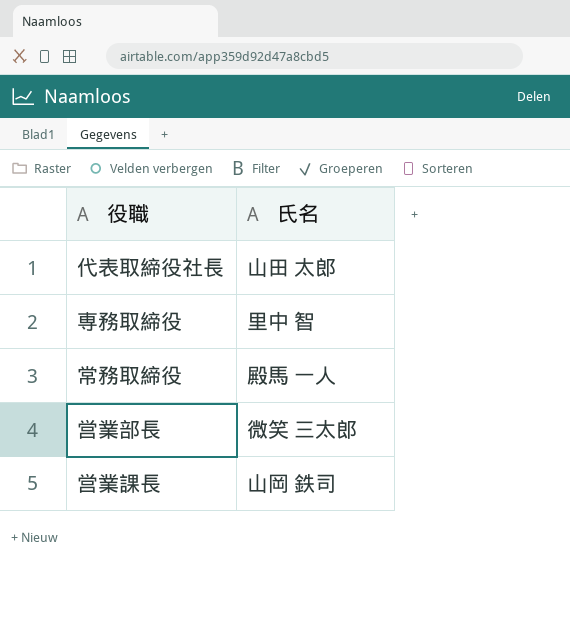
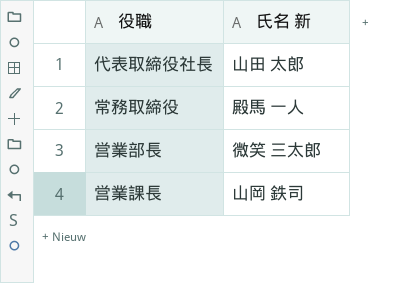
column name: 氏名 -> 氏名 新
row 専務取締役: 里中 智 -> none

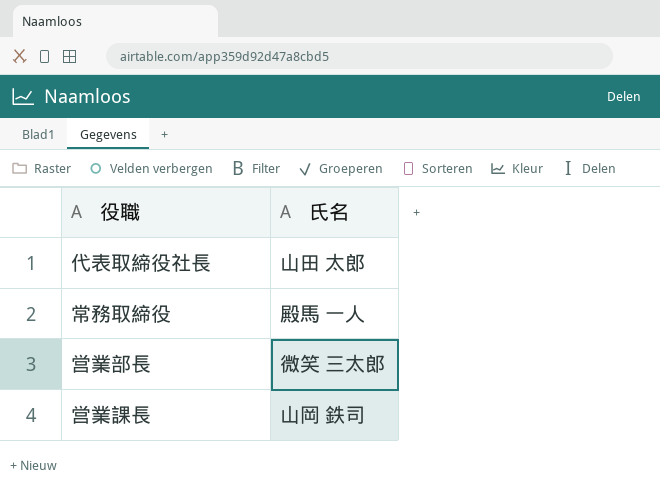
column name: 氏名 新 -> 氏名

